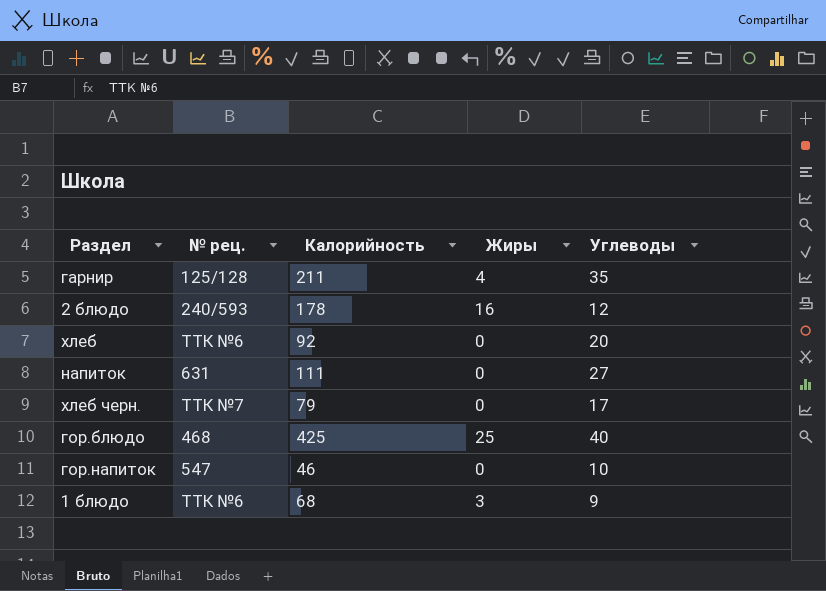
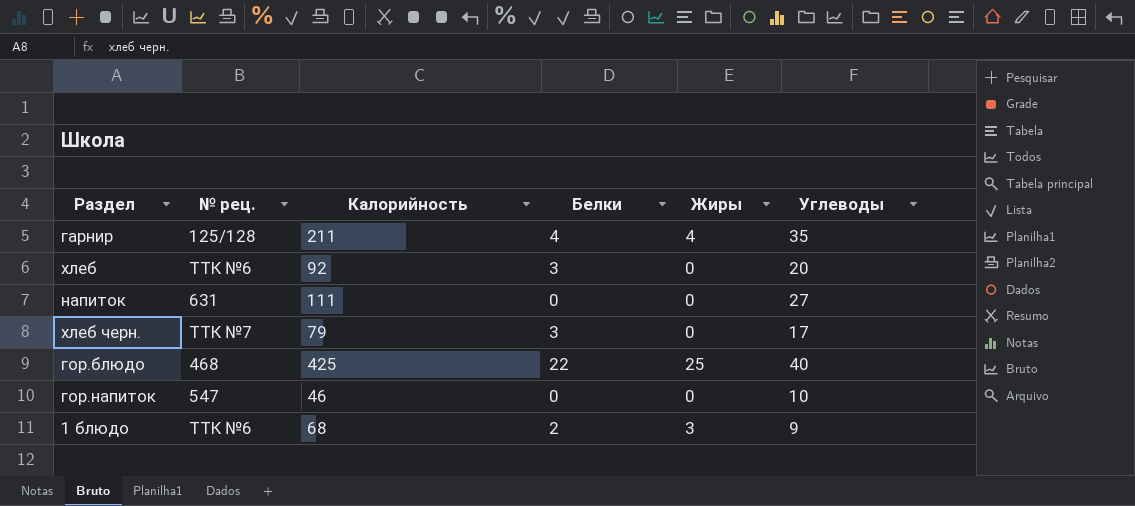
column Белки | position: none -> 4
row 2 блюдо: 240/593 | 178 | 16 | 12 -> none

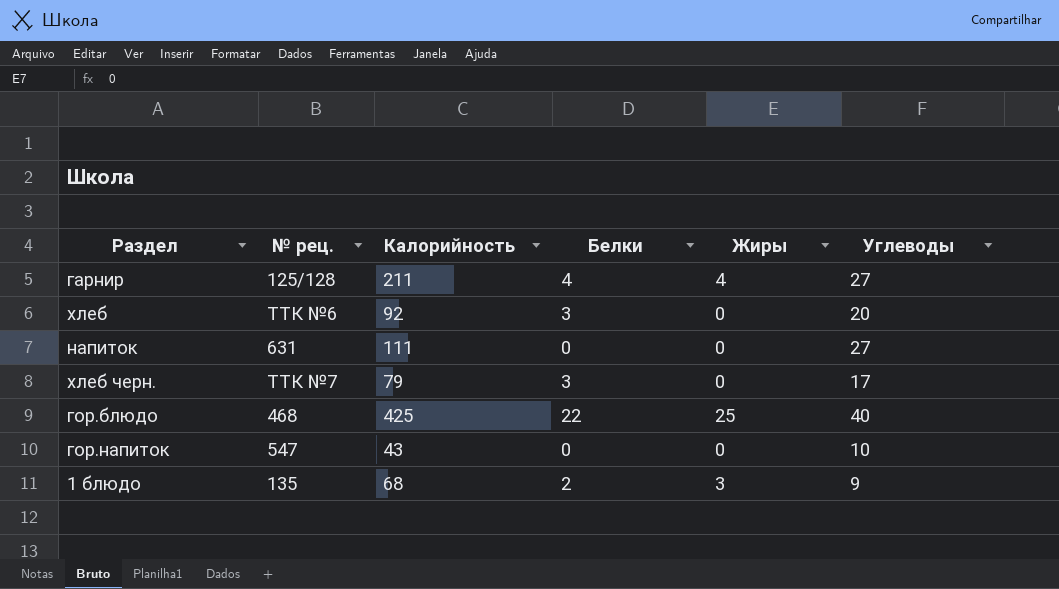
гарнир | Углеводы: 35 -> 27
гор.напиток | Калорийность: 46 -> 43
1 блюдо | № рец.: ТТК №6 -> 135

